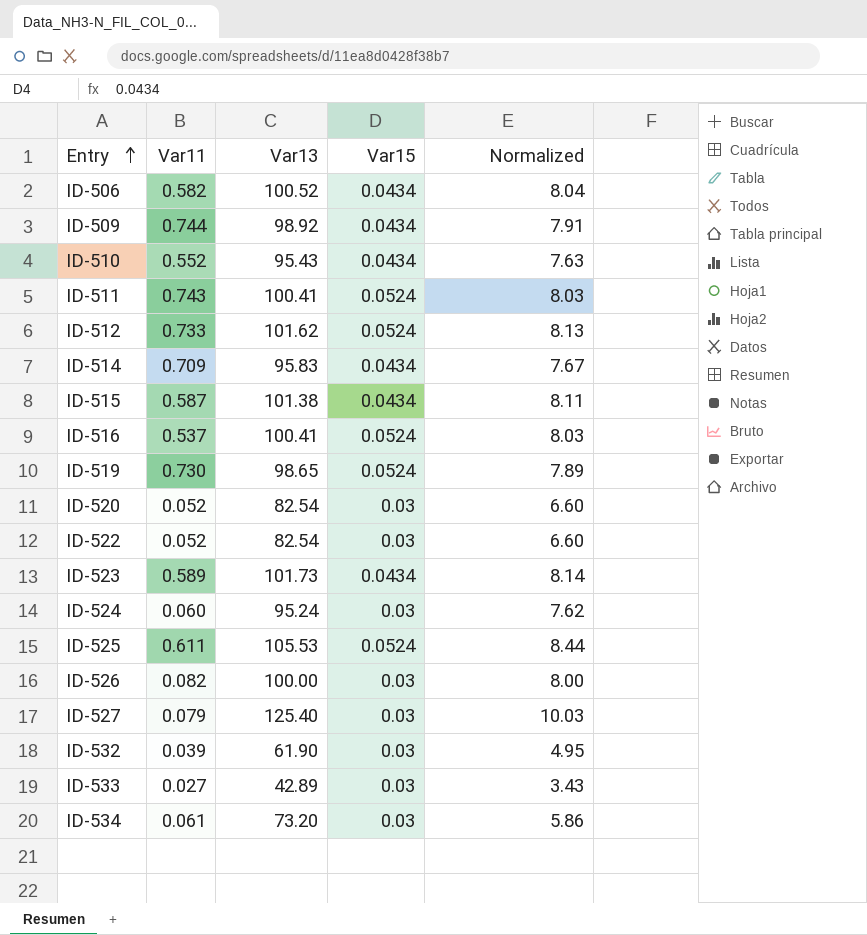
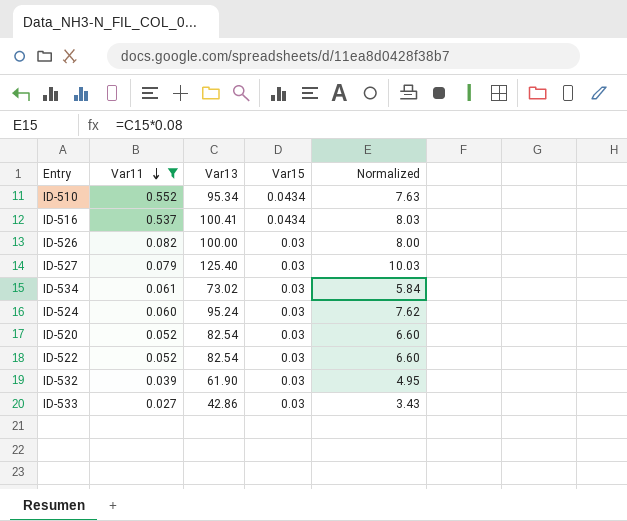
filter: none -> Var11 <= 0.552
row order: Entry ascending -> Var11 descending
ID-510 | Var13: 95.43 -> 95.34
ID-516 | Var15: 0.0524 -> 0.0434
ID-534 | Var13: 73.20 -> 73.02
ID-534 | Normalized: 5.86 -> 5.84
ID-533 | Var13: 42.89 -> 42.86

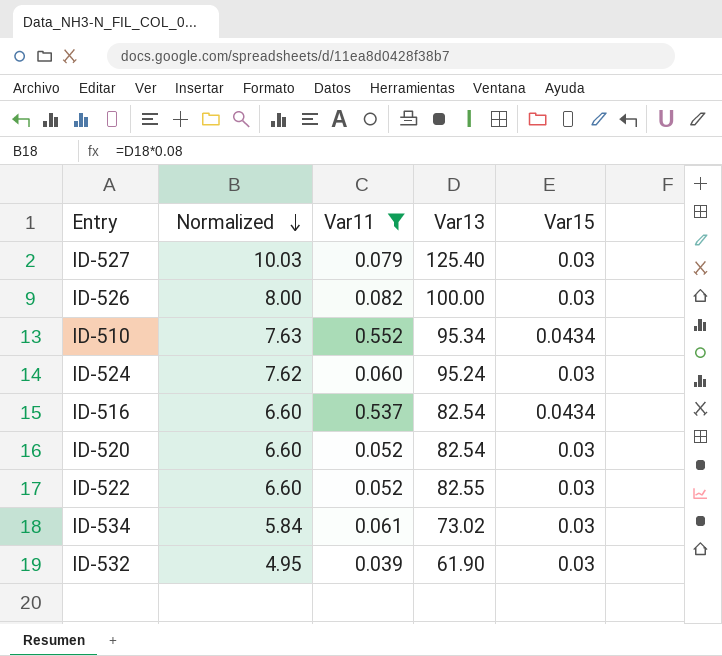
row order: Var11 descending -> Normalized descending
column Normalized | position: 5 -> 2
row ID-533: 0.027 | 42.86 | 0.03 | 3.43 -> none
ID-516 | Normalized: 8.03 -> 6.60
ID-516 | Var13: 100.41 -> 82.54
ID-522 | Var13: 82.54 -> 82.55

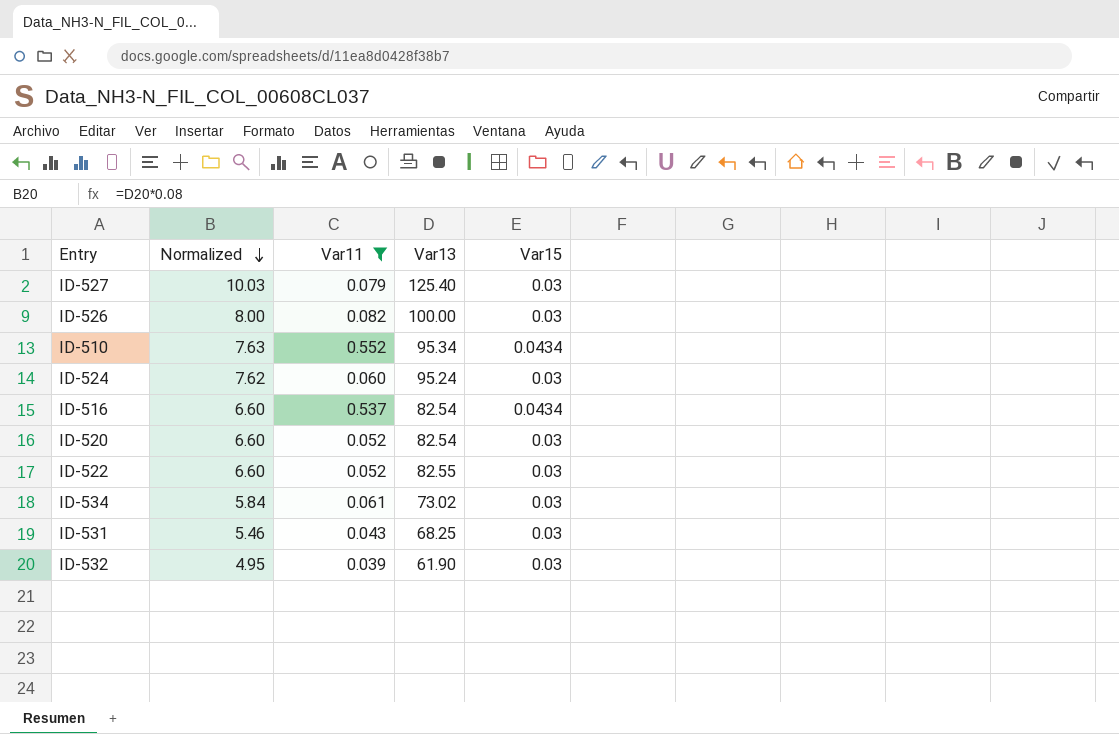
row ID-531: none -> 5.46 | 0.043 | 68.25 | 0.03

